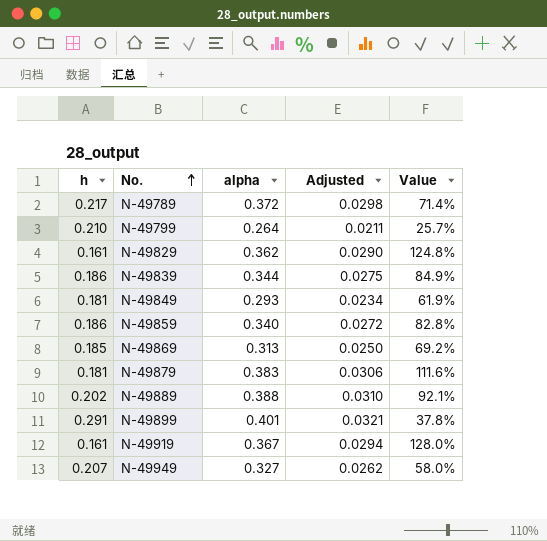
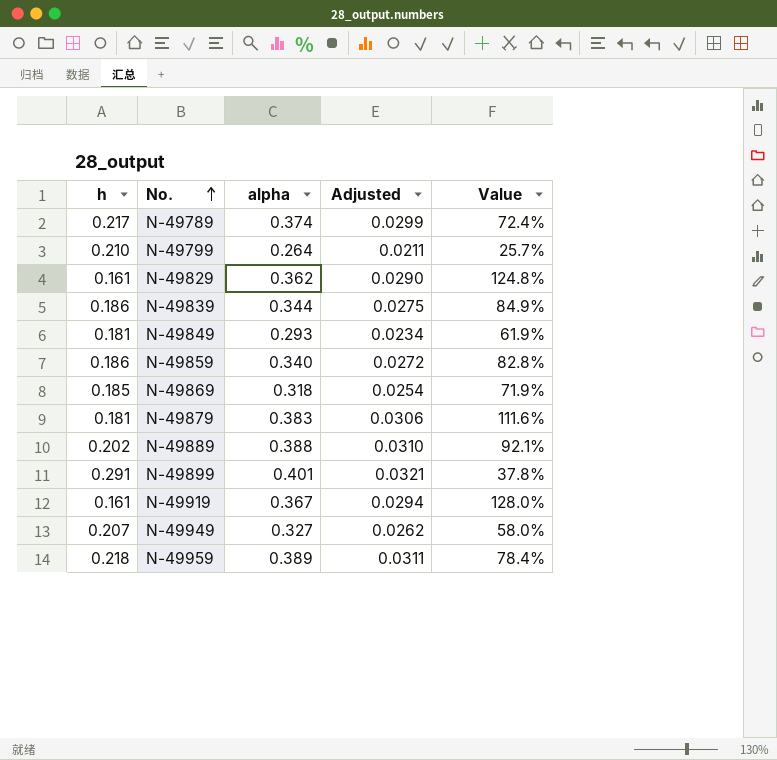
N-49789 | alpha: 0.372 -> 0.374
N-49789 | Adjusted: 0.0298 -> 0.0299
N-49789 | Value: 71.4% -> 72.4%
N-49869 | alpha: 0.313 -> 0.318
N-49869 | Adjusted: 0.0250 -> 0.0254
N-49869 | Value: 69.2% -> 71.9%
row N-49959: none -> 0.218 | 0.389 | 0.0311 | 78.4%

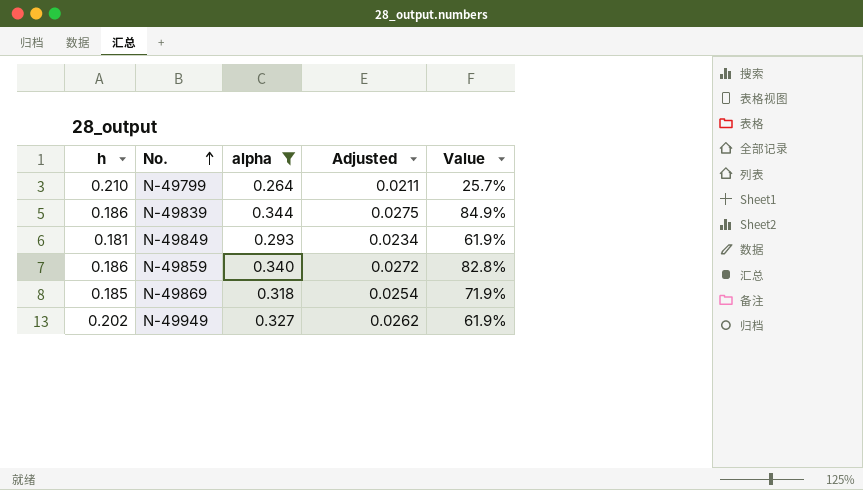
filter: none -> alpha <= 0.344
N-49949 | h: 0.207 -> 0.202
N-49949 | Value: 58.0% -> 61.9%

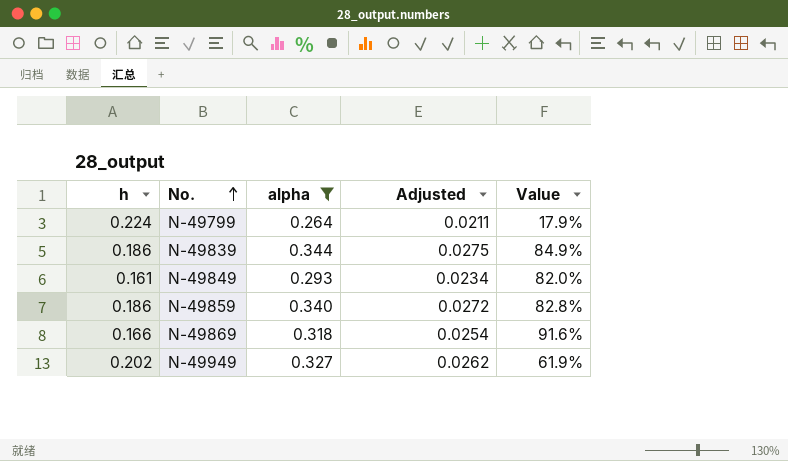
N-49799 | h: 0.210 -> 0.224
N-49799 | Value: 25.7% -> 17.9%
N-49849 | h: 0.181 -> 0.161
N-49849 | Value: 61.9% -> 82.0%
N-49869 | h: 0.185 -> 0.166
N-49869 | Value: 71.9% -> 91.6%

